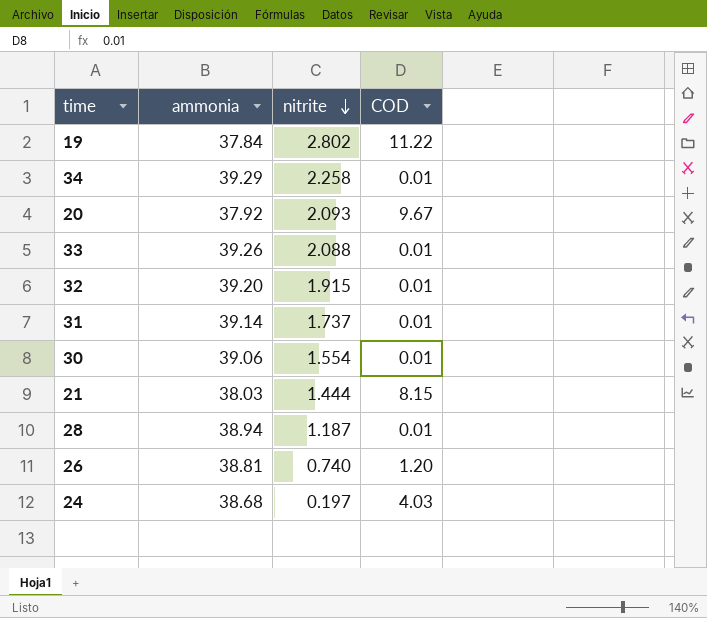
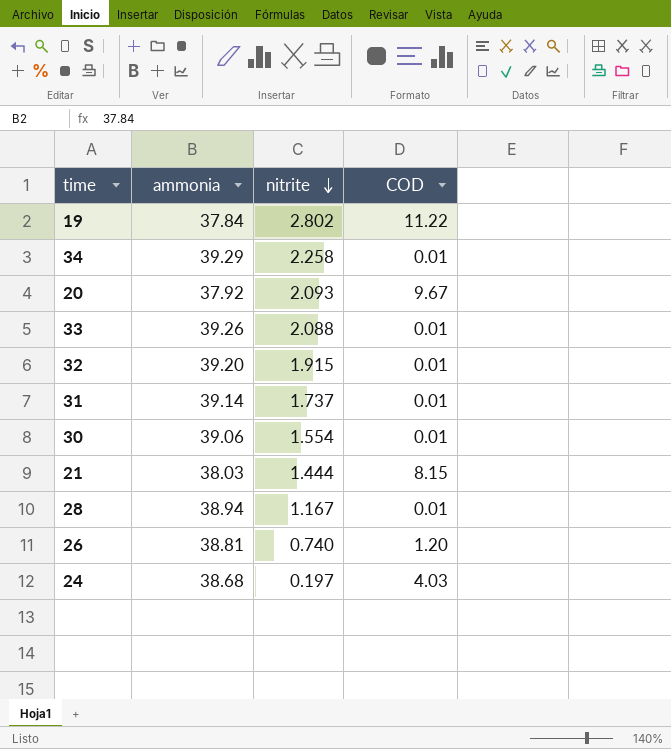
28 | nitrite: 1.187 -> 1.167

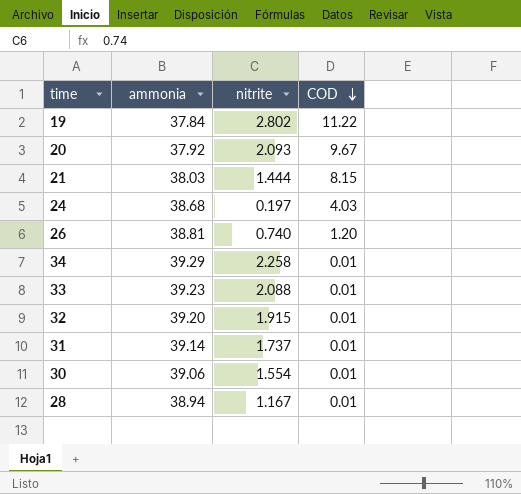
row order: nitrite descending -> COD descending
33 | ammonia: 39.26 -> 39.23

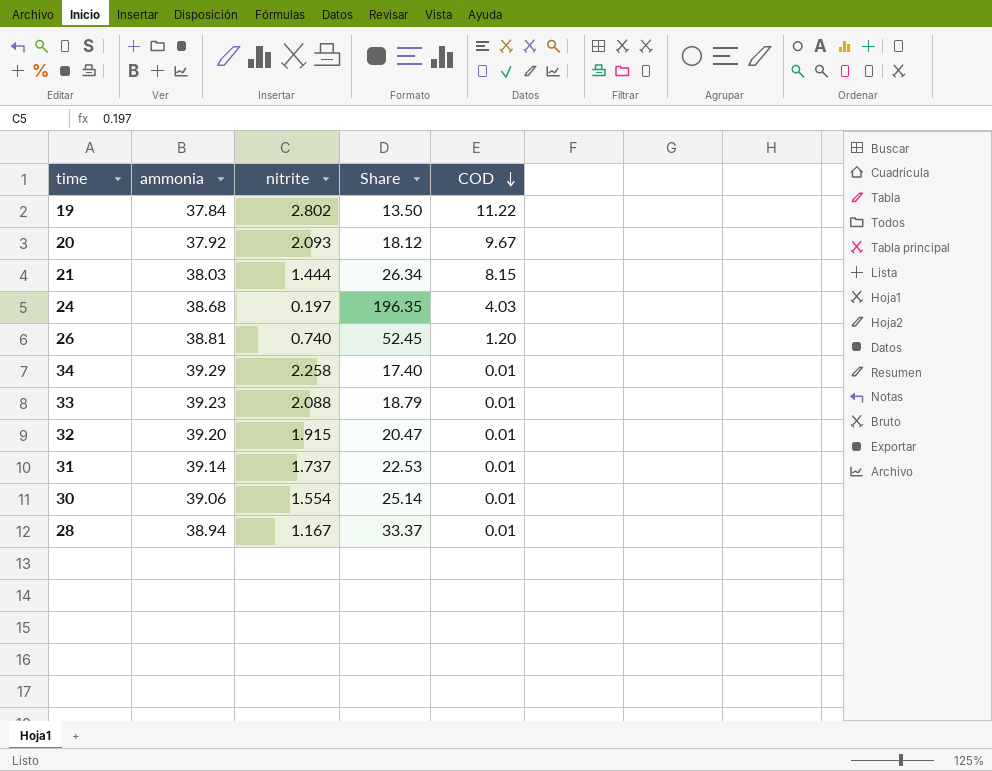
column Share | formula: none -> [ammonia] / [nitrite]

